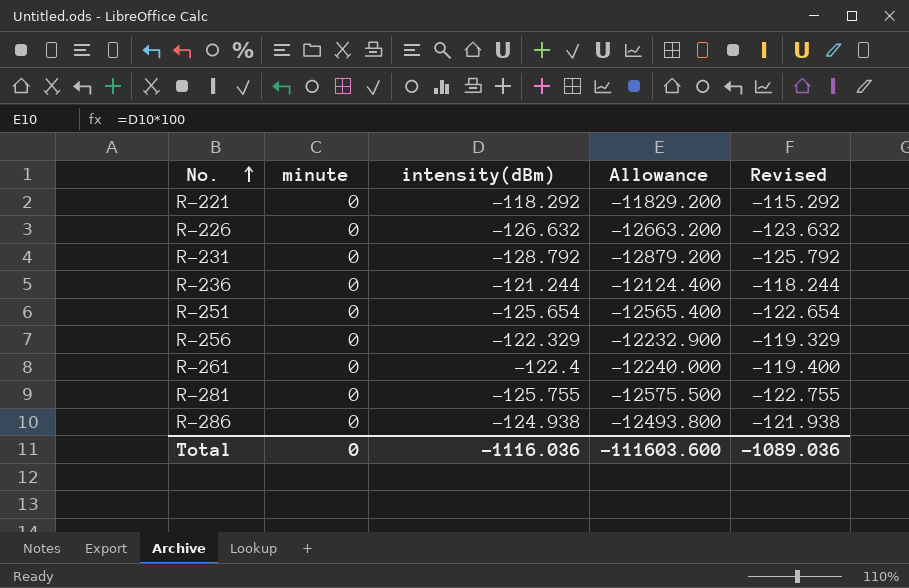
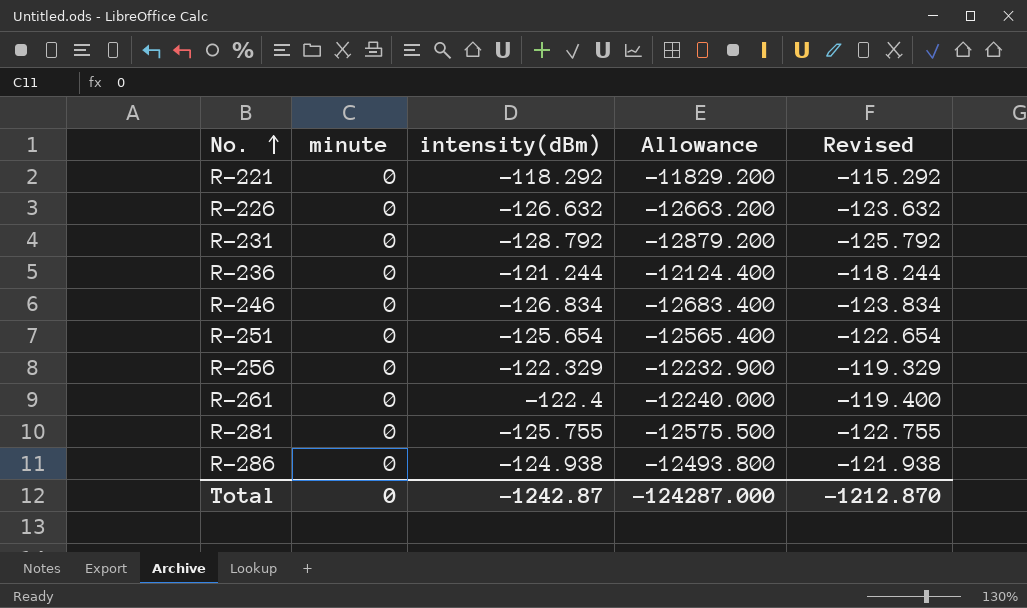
row R-246: none -> 0 | -126.834 | -12683.400 | -123.834
Total | intensity(dBm): -1116.036 -> -1242.87
Total | Allowance: -111603.600 -> -124287.000
Total | Revised: -1089.036 -> -1212.870

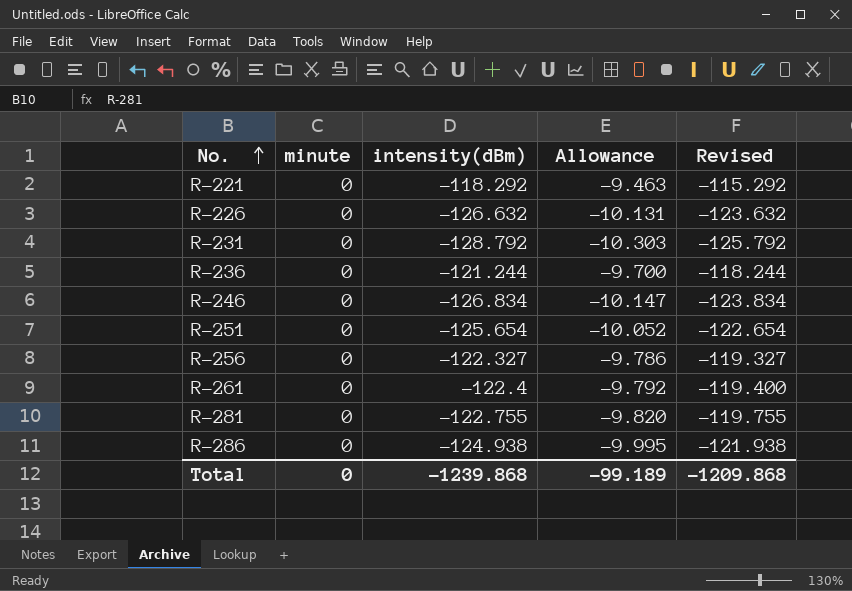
column Allowance | formula: [intensity(dBm)] * 100 -> [intensity(dBm)] * 0.08
R-256 | intensity(dBm): -122.329 -> -122.327
R-256 | Revised: -119.329 -> -119.327
R-281 | intensity(dBm): -125.755 -> -122.755
R-281 | Revised: -122.755 -> -119.755
Total | intensity(dBm): -1242.87 -> -1239.868
Total | Allowance: -124287.000 -> -99.189
Total | Revised: -1212.870 -> -1209.868

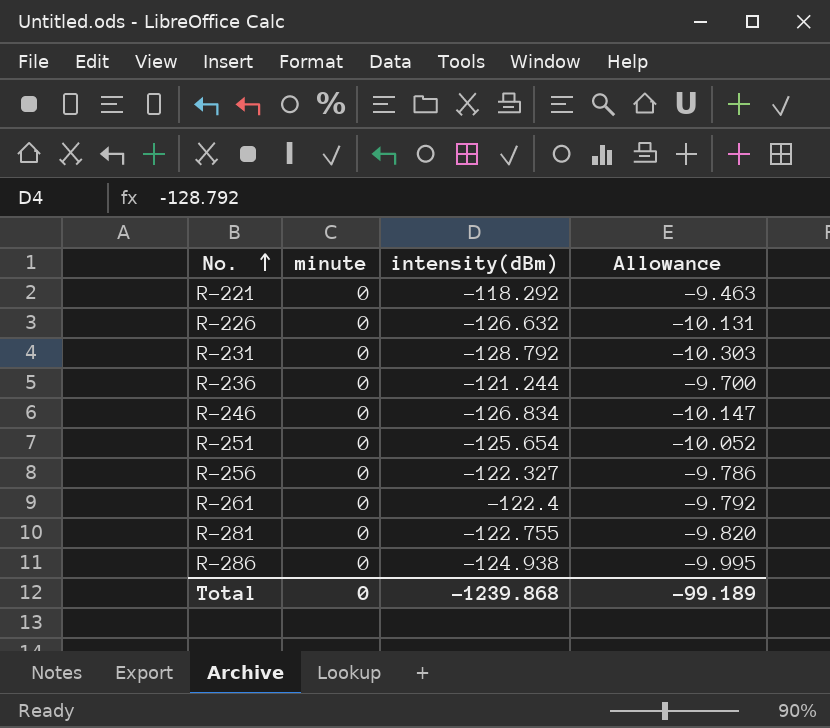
column Revised | formula: [intensity(dBm)] + 3 -> none

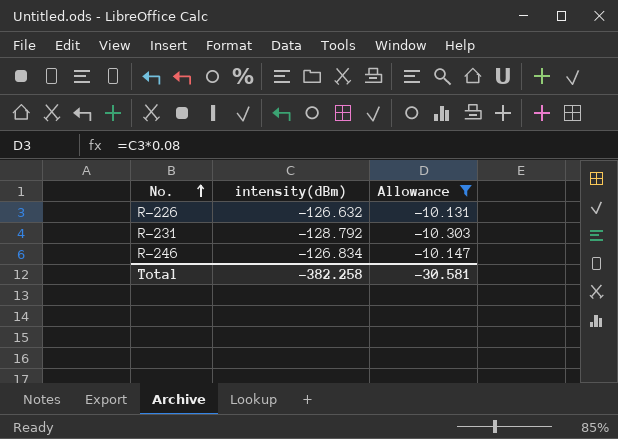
filter: none -> Allowance <= -10.131
column minute | position: 2 -> none
Total | intensity(dBm): -1239.868 -> -382.258
Total | Allowance: -99.189 -> -30.581

